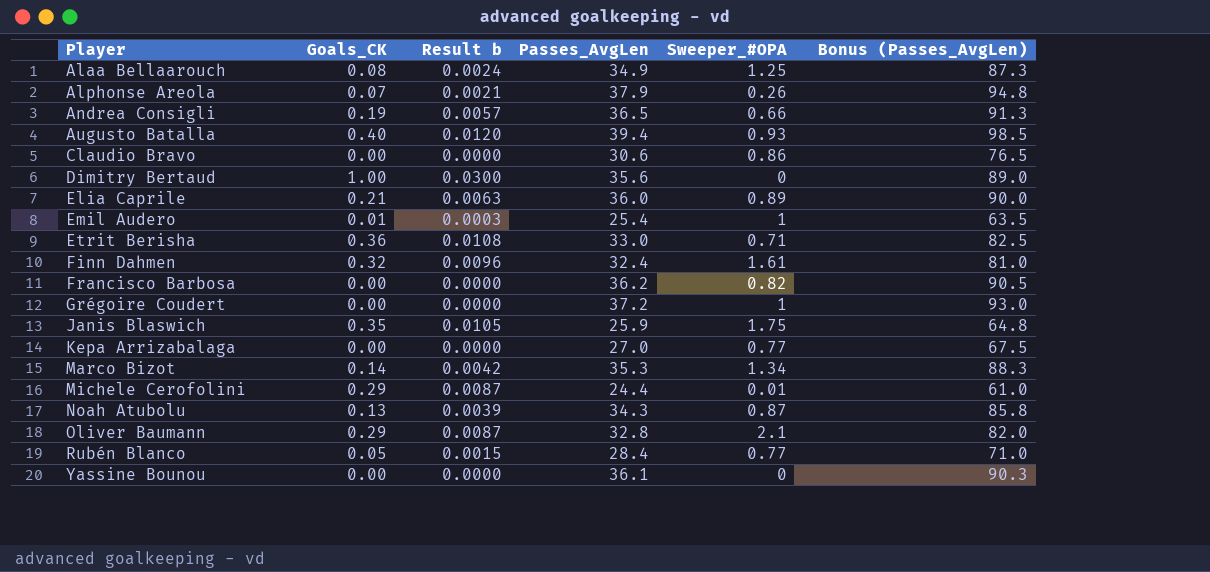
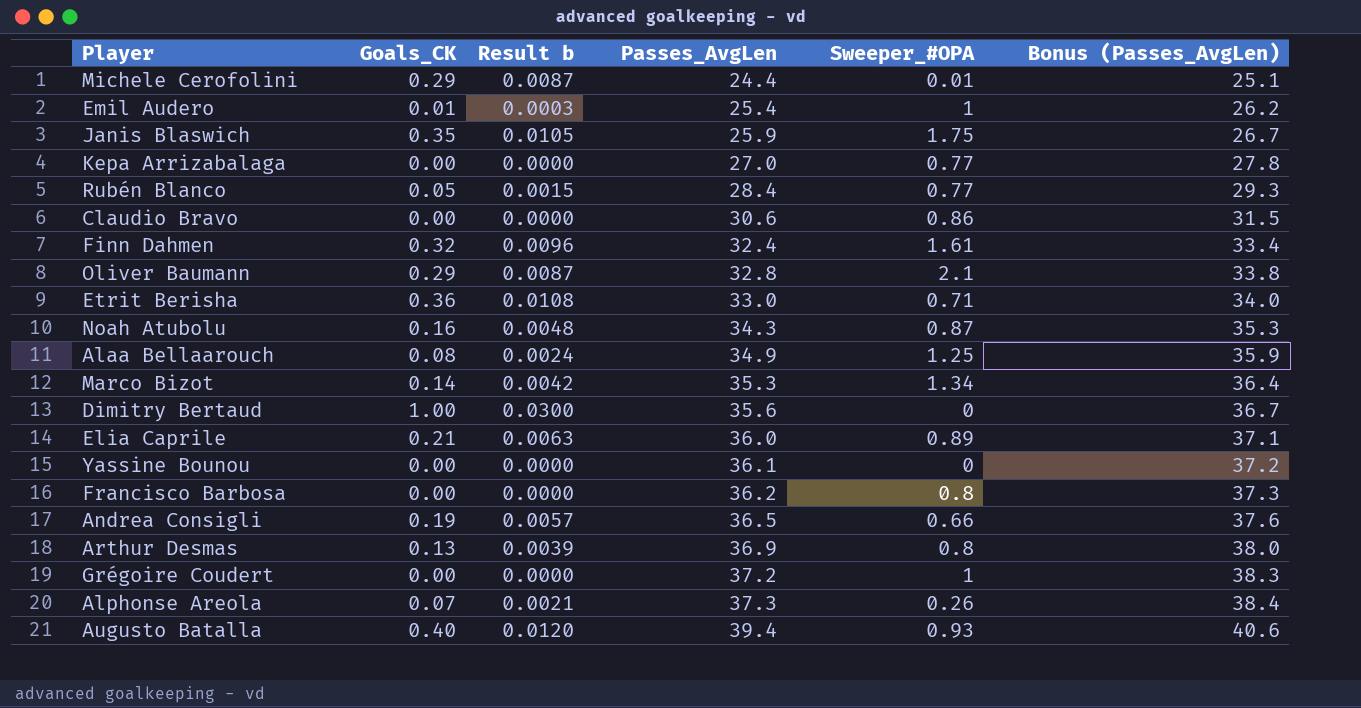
row order: Player ascending -> Passes_AvgLen ascending
column Bonus (Passes_AvgLen) | formula: [Passes_AvgLen] * 2.5 -> [Passes_AvgLen] * 1.03
Noah Atubolu | Goals_CK: 0.13 -> 0.16
Noah Atubolu | Result b: 0.0039 -> 0.0048
Francisco Barbosa | Sweeper_#OPA: 0.82 -> 0.8
row Arthur Desmas: none -> 0.13 | 0.0039 | 36.9 | 0.8 | 38.0
Alphonse Areola | Passes_AvgLen: 37.9 -> 37.3

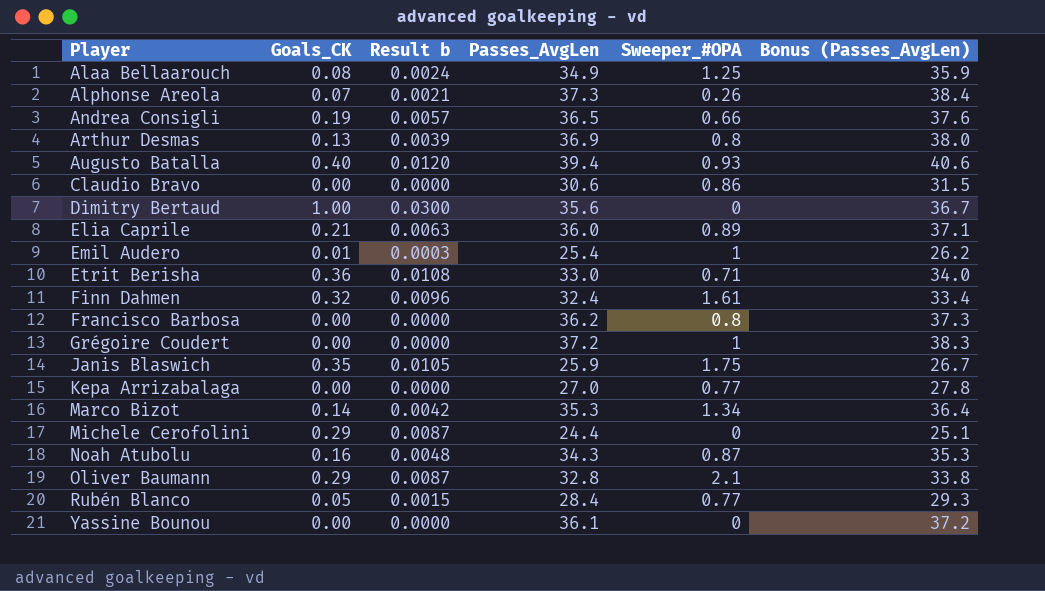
row order: Passes_AvgLen ascending -> Player ascending
Michele Cerofolini | Sweeper_#OPA: 0.01 -> 0

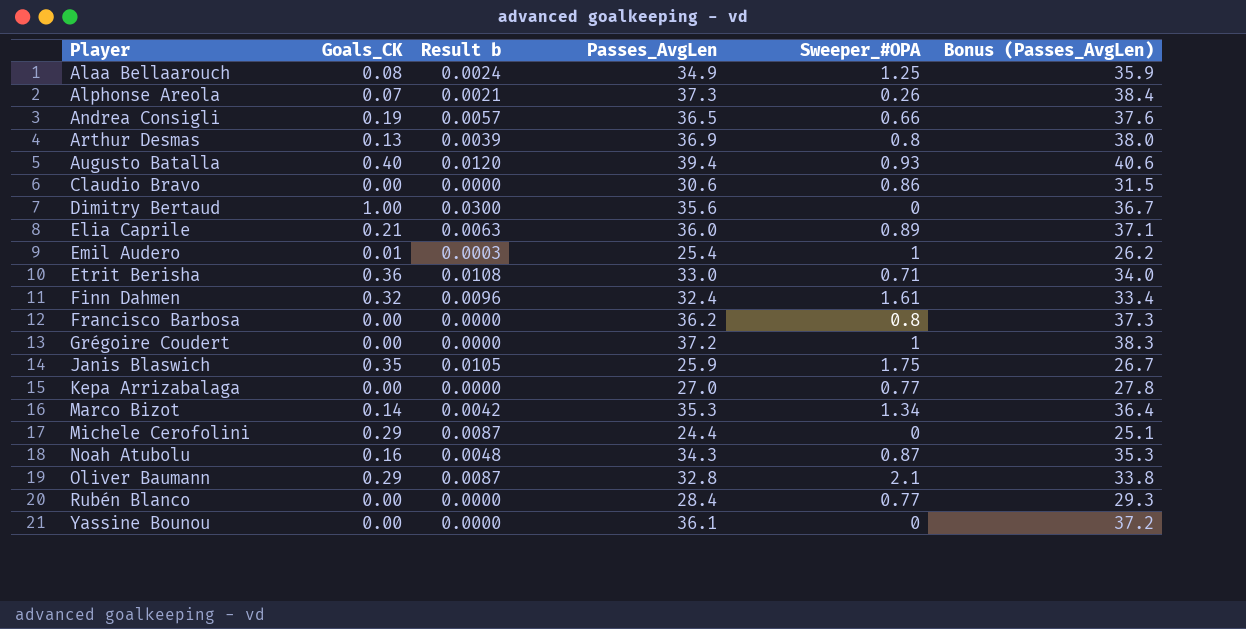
Rubén Blanco | Goals_CK: 0.05 -> 0.00
Rubén Blanco | Result b: 0.0015 -> 0.0000

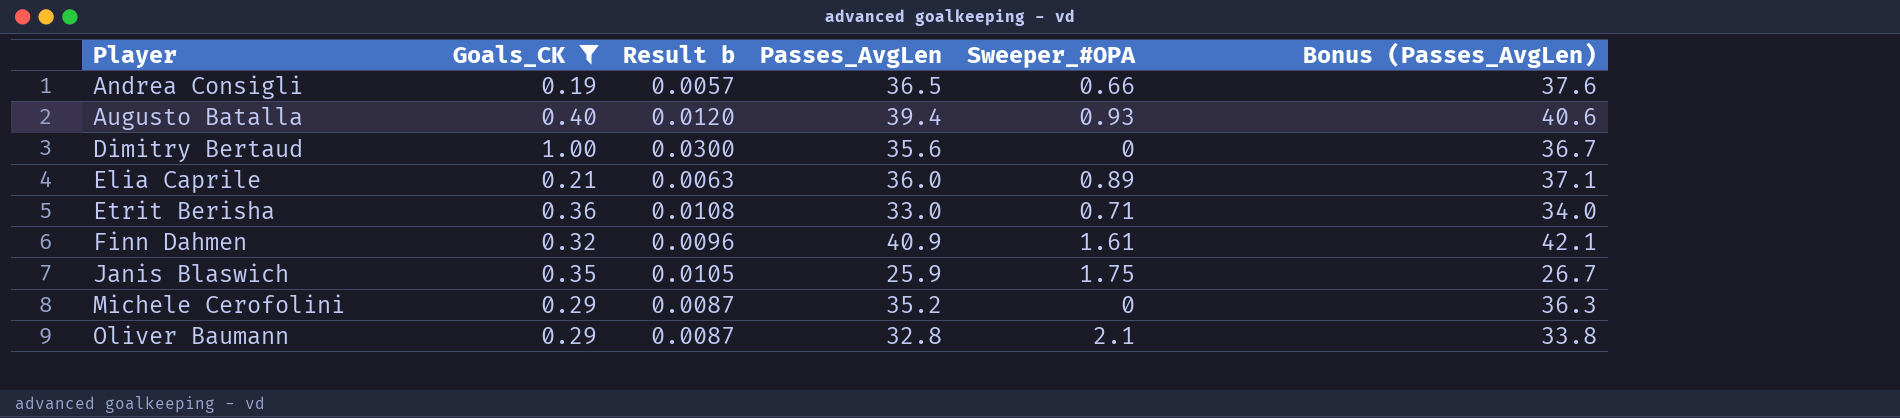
filter: none -> Goals_CK >= 0.19
Finn Dahmen | Passes_AvgLen: 32.4 -> 40.9
Finn Dahmen | Bonus (Passes_AvgLen): 33.4 -> 42.1
Michele Cerofolini | Passes_AvgLen: 24.4 -> 35.2
Michele Cerofolini | Bonus (Passes_AvgLen): 25.1 -> 36.3

